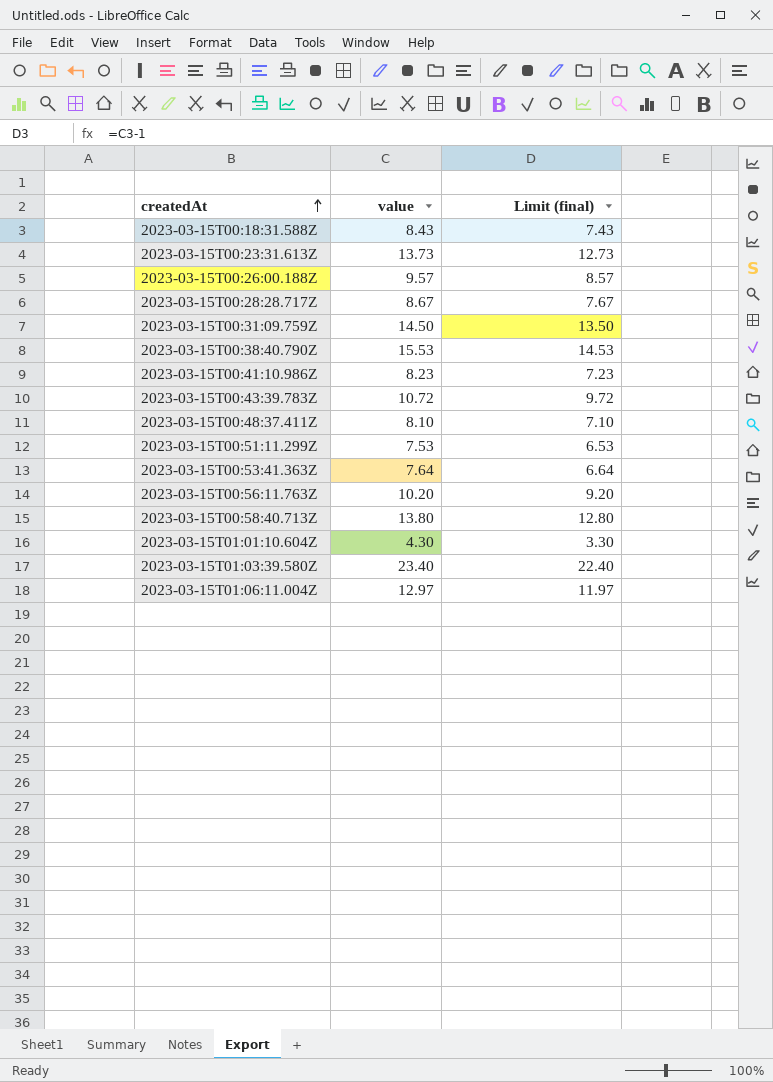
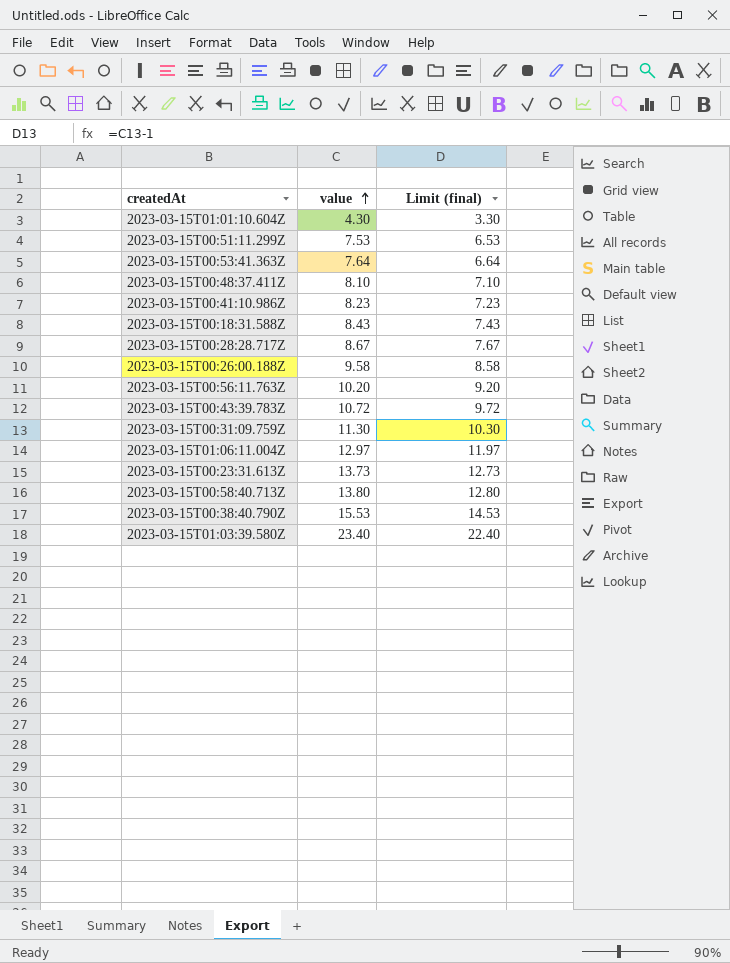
row order: createdAt ascending -> value ascending
2023-03-15T00:26:00.188Z | value: 9.57 -> 9.58
2023-03-15T00:26:00.188Z | Limit (final): 8.57 -> 8.58
2023-03-15T00:31:09.759Z | value: 14.50 -> 11.30
2023-03-15T00:31:09.759Z | Limit (final): 13.50 -> 10.30

